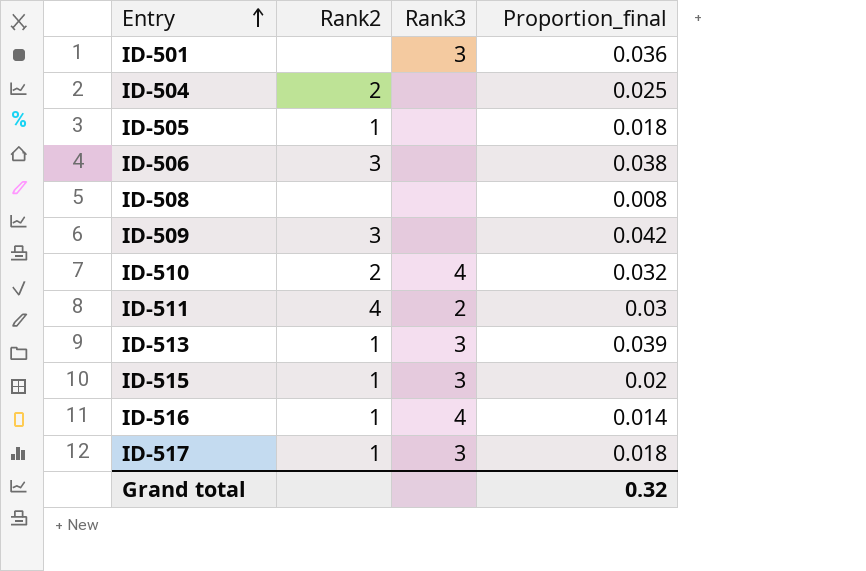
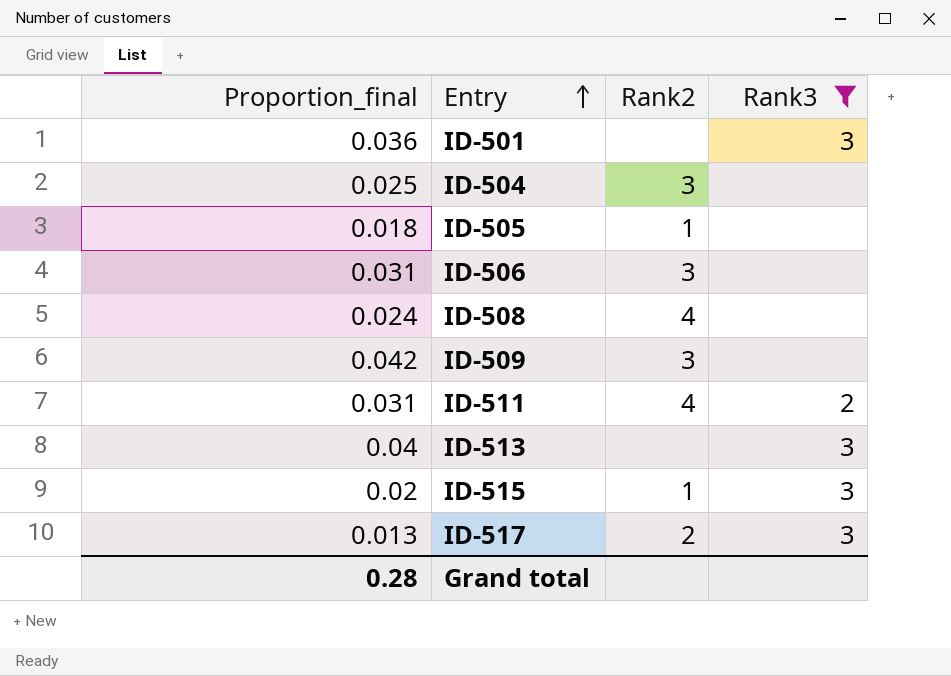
filter: none -> Rank3 != 4
column Proportion_final | position: 4 -> 1
ID-504 | Rank2: 2 -> 3
ID-506 | Proportion_final: 0.038 -> 0.031
ID-508 | Proportion_final: 0.008 -> 0.024
ID-508 | Rank2: none -> 4
ID-511 | Proportion_final: 0.03 -> 0.031
ID-513 | Proportion_final: 0.039 -> 0.04
ID-513 | Rank2: 1 -> none
ID-517 | Proportion_final: 0.018 -> 0.013
ID-517 | Rank2: 1 -> 2
Grand total | Proportion_final: 0.32 -> 0.28

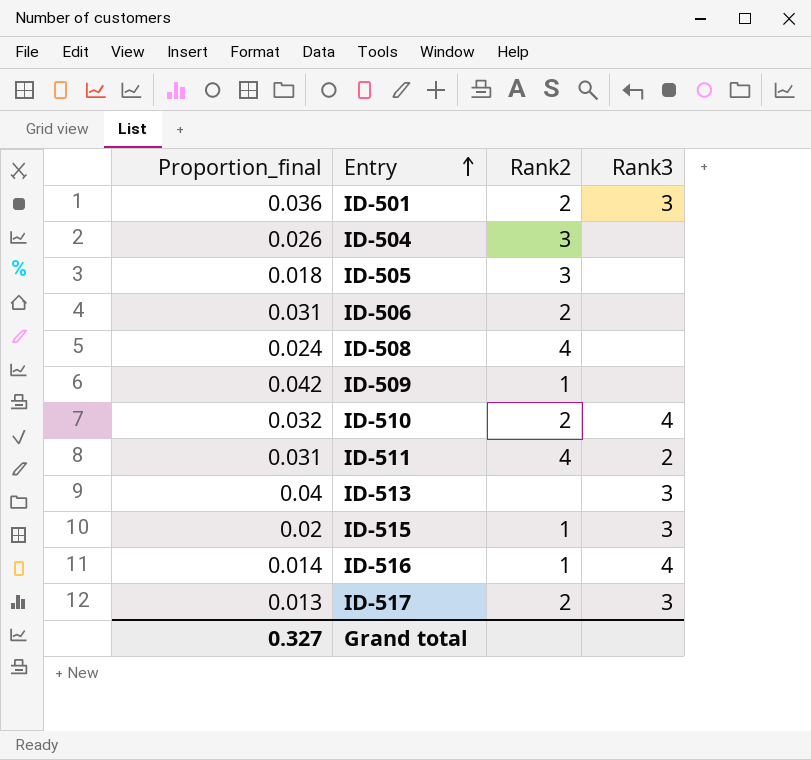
filter: Rank3 != 4 -> none
ID-501 | Rank2: none -> 2
ID-504 | Proportion_final: 0.025 -> 0.026
ID-505 | Rank2: 1 -> 3
ID-506 | Rank2: 3 -> 2
ID-509 | Rank2: 3 -> 1
Grand total | Proportion_final: 0.28 -> 0.327

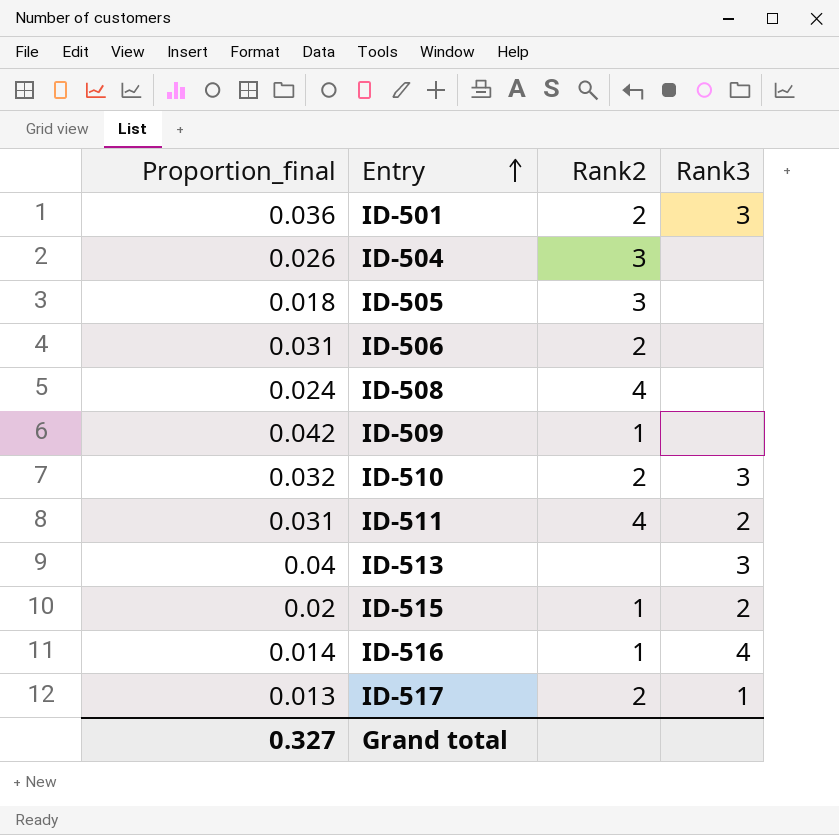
ID-510 | Rank3: 4 -> 3
ID-515 | Rank3: 3 -> 2
ID-517 | Rank3: 3 -> 1

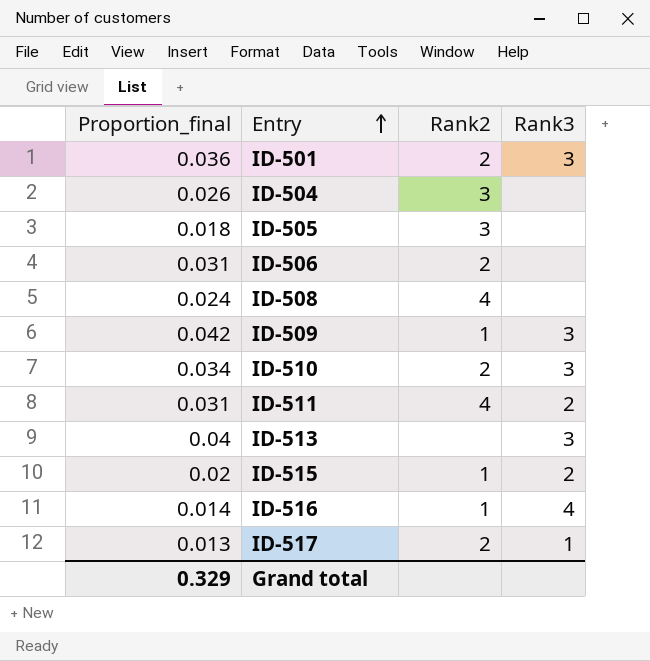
ID-509 | Rank3: none -> 3
ID-510 | Proportion_final: 0.032 -> 0.034
Grand total | Proportion_final: 0.327 -> 0.329

